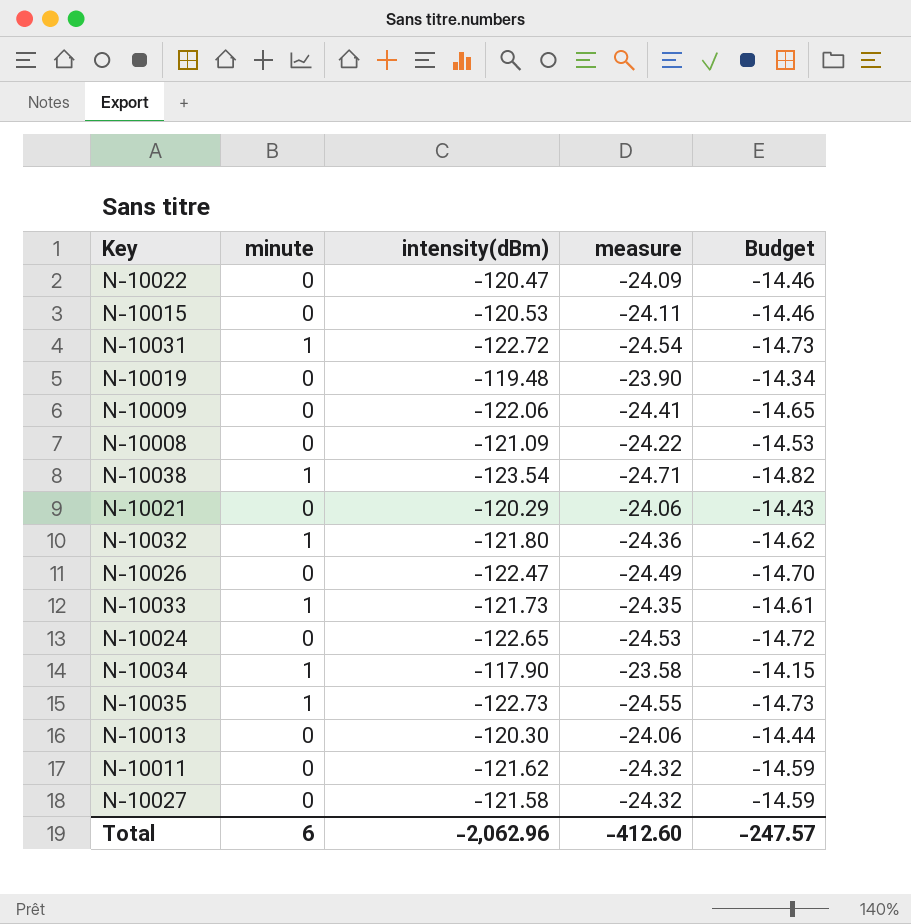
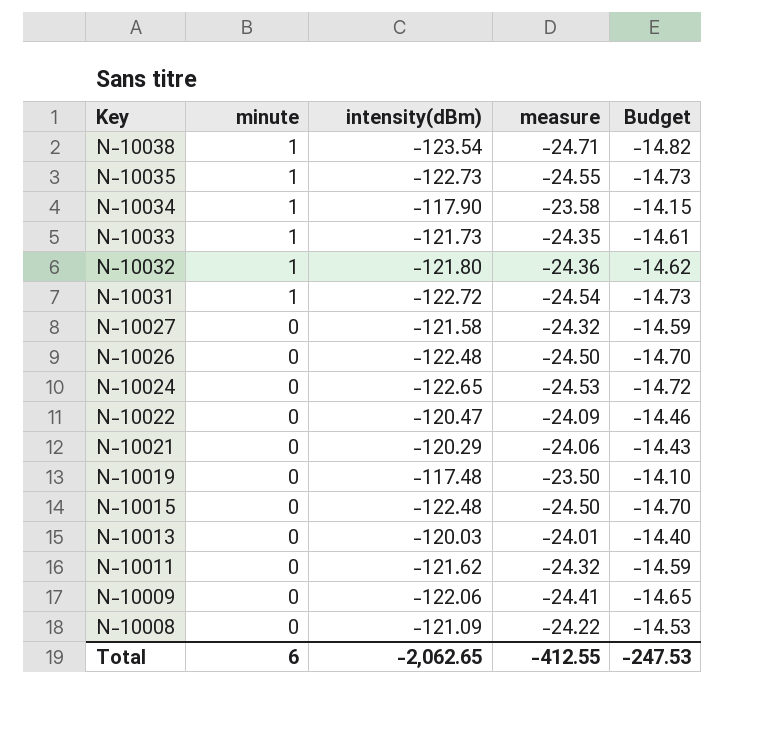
row order: none -> Key descending
N-10026 | intensity(dBm): -122.47 -> -122.48
N-10026 | measure: -24.49 -> -24.50
N-10019 | intensity(dBm): -119.48 -> -117.48
N-10019 | measure: -23.90 -> -23.50
N-10019 | Budget: -14.34 -> -14.10
N-10015 | intensity(dBm): -120.53 -> -122.48
N-10015 | measure: -24.11 -> -24.50
N-10015 | Budget: -14.46 -> -14.70
N-10013 | intensity(dBm): -120.30 -> -120.03
N-10013 | measure: -24.06 -> -24.01
N-10013 | Budget: -14.44 -> -14.40
Total | intensity(dBm): -2,062.96 -> -2,062.65
Total | measure: -412.60 -> -412.55
Total | Budget: -247.57 -> -247.53

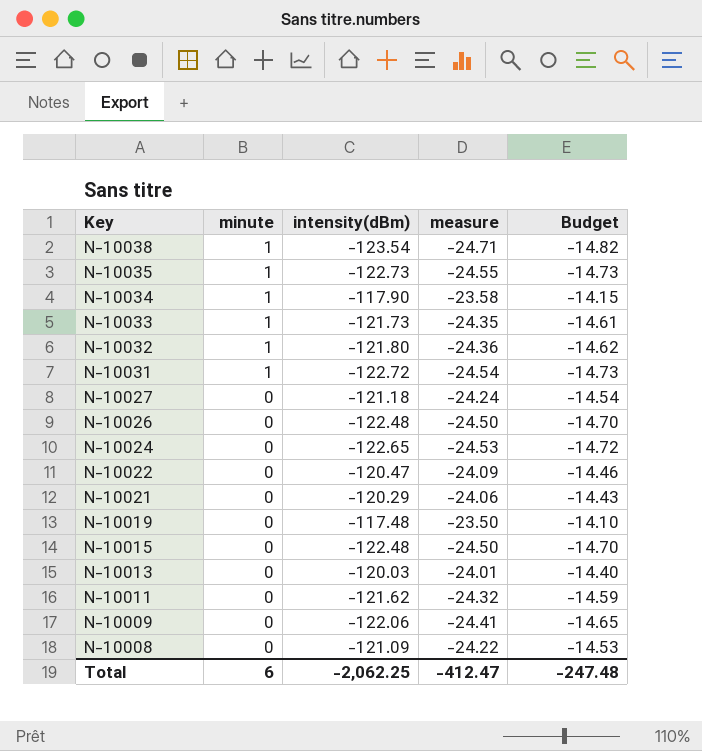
N-10027 | intensity(dBm): -121.58 -> -121.18
N-10027 | measure: -24.32 -> -24.24
N-10027 | Budget: -14.59 -> -14.54
Total | intensity(dBm): -2,062.65 -> -2,062.25
Total | measure: -412.55 -> -412.47
Total | Budget: -247.53 -> -247.48

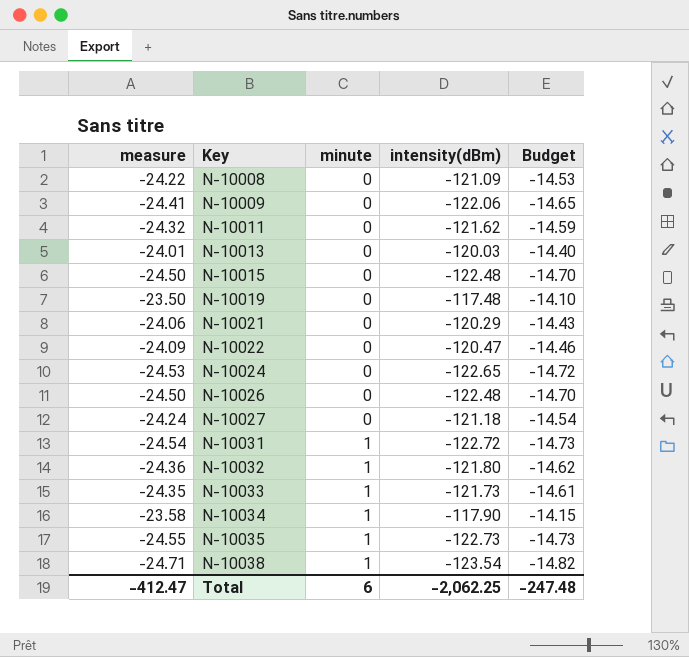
row order: Key descending -> Key ascending
column measure | position: 4 -> 1

